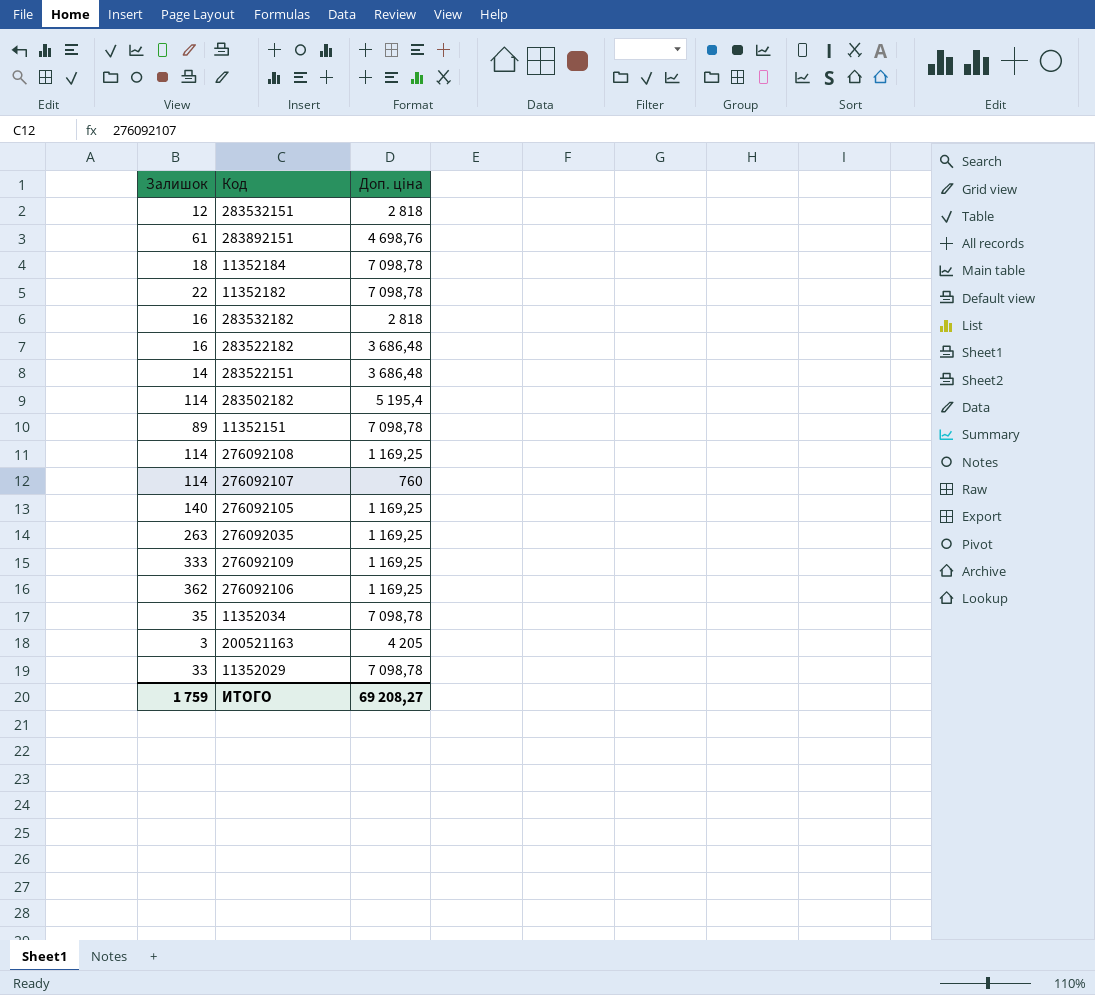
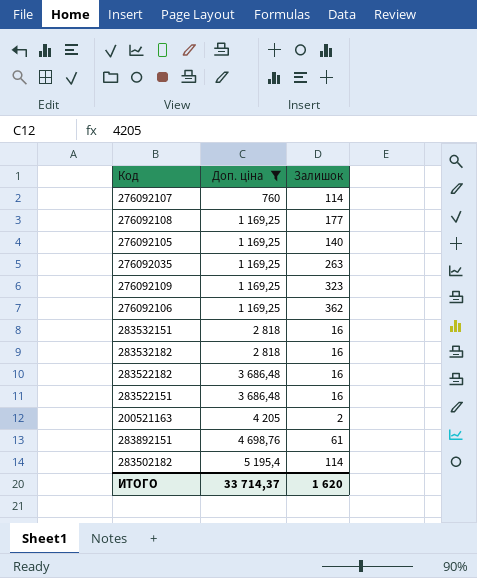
filter: none -> Доп. ціна != 7 098,78
row order: none -> Доп. ціна ascending
column Залишок | position: 1 -> 3
276092108 | Залишок: 114 -> 177
276092109 | Залишок: 333 -> 323
283532151 | Залишок: 12 -> 16
283522151 | Залишок: 14 -> 16
200521163 | Залишок: 3 -> 2
ИТОГО | Доп. ціна: 69 208,27 -> 33 714,37
ИТОГО | Залишок: 1 759 -> 1 620

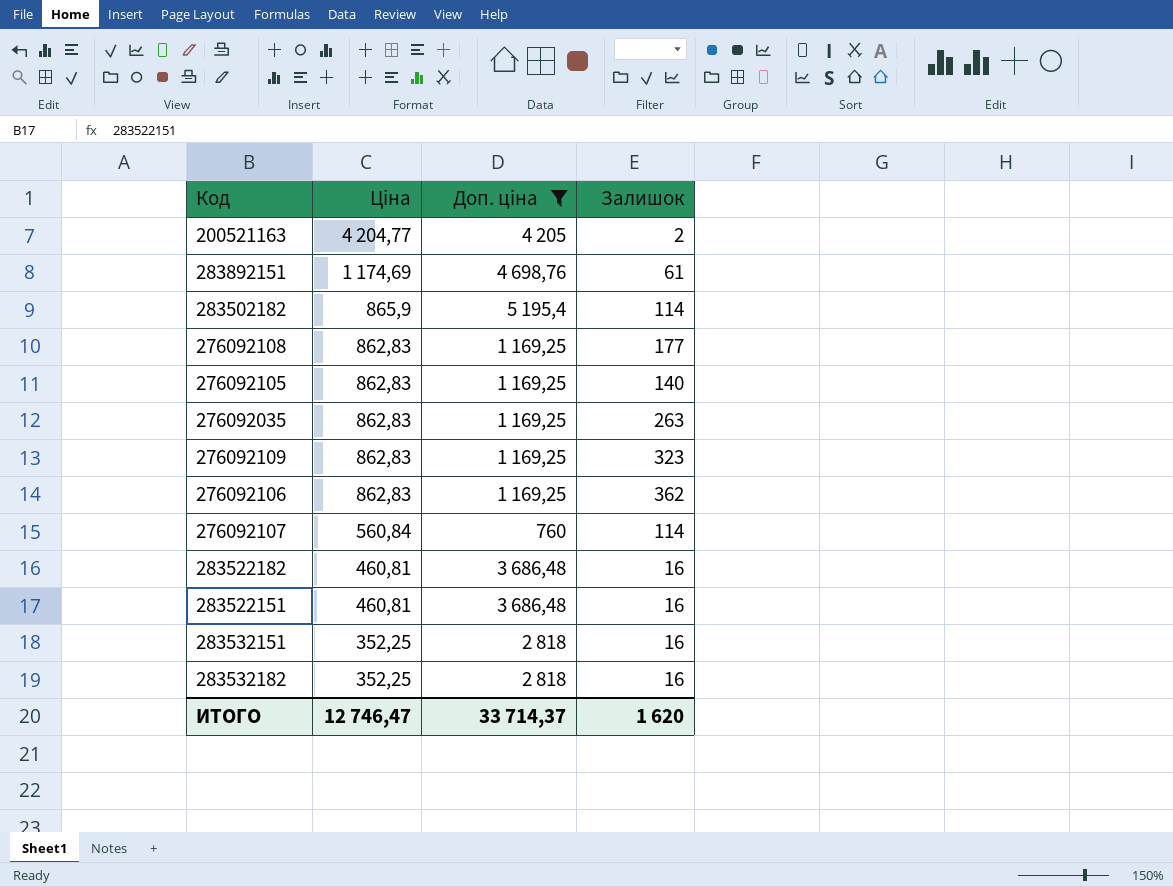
row order: Доп. ціна ascending -> Ціна descending
column Ціна | position: none -> 2

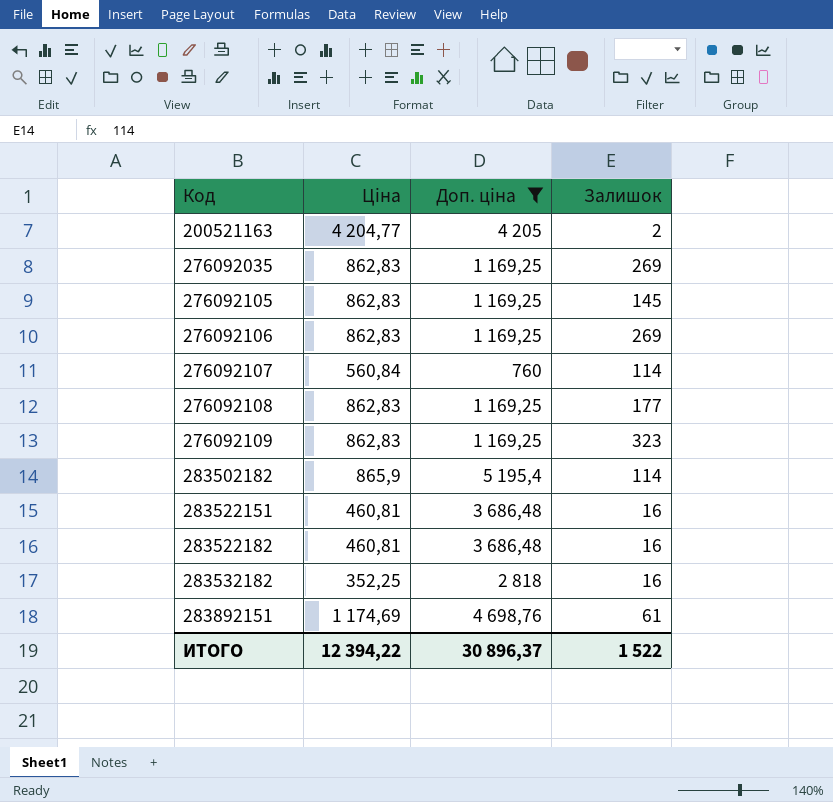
row order: Ціна descending -> Код ascending
row 283532151: 352,25 | 2 818 | 16 -> none
276092035 | Залишок: 263 -> 269
276092105 | Залишок: 140 -> 145
276092106 | Залишок: 362 -> 269
ИТОГО | Ціна: 12 746,47 -> 12 394,22
ИТОГО | Доп. ціна: 33 714,37 -> 30 896,37
ИТОГО | Залишок: 1 620 -> 1 522

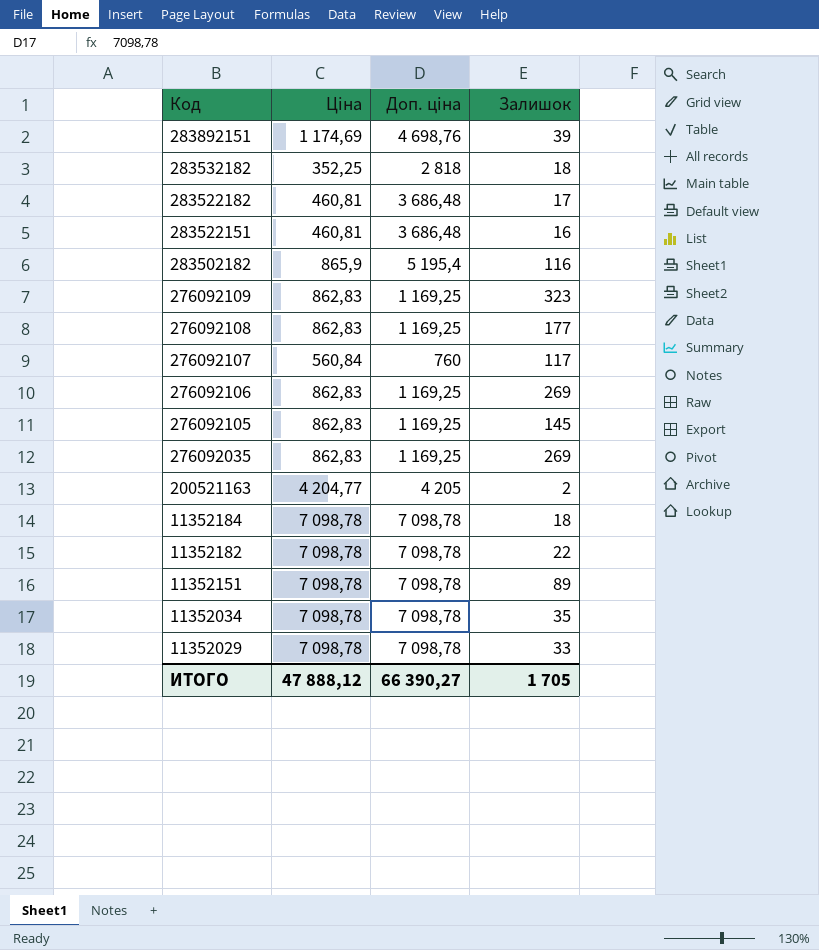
filter: Доп. ціна != 7 098,78 -> none
row order: Код ascending -> Код descending
283892151 | Залишок: 61 -> 39
283532182 | Залишок: 16 -> 18
283522182 | Залишок: 16 -> 17
283502182 | Залишок: 114 -> 116
276092107 | Залишок: 114 -> 117
ИТОГО | Ціна: 12 394,22 -> 47 888,12
ИТОГО | Доп. ціна: 30 896,37 -> 66 390,27
ИТОГО | Залишок: 1 522 -> 1 705

